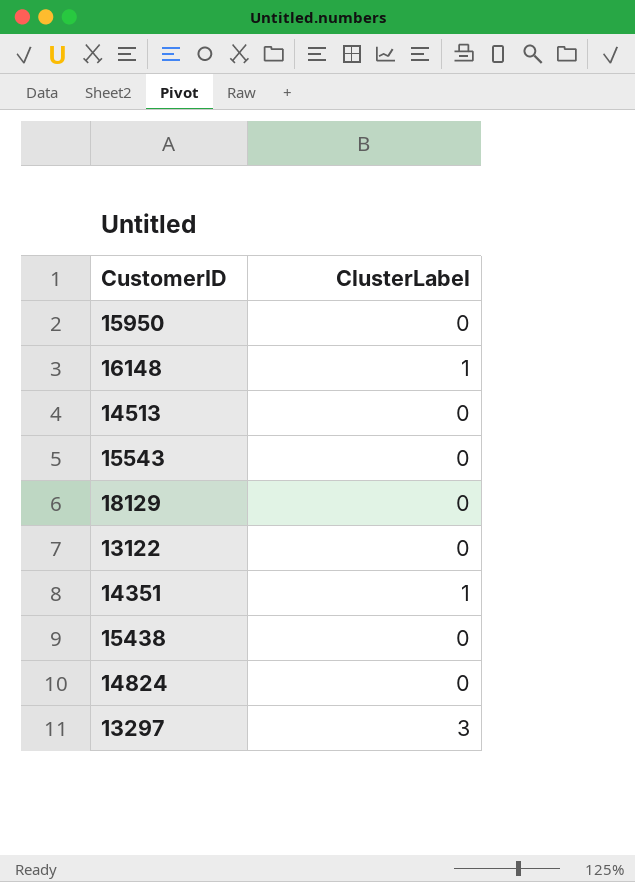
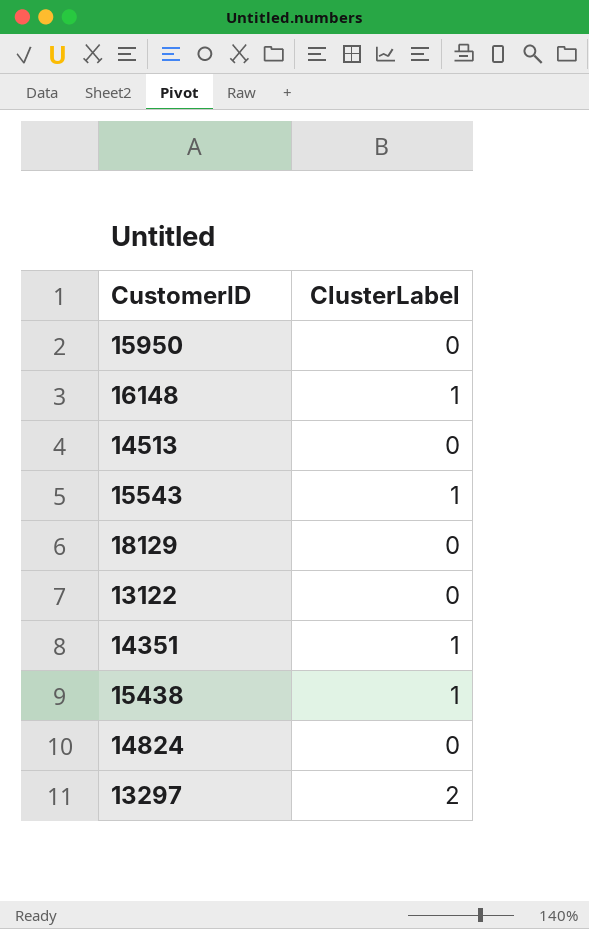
15543 | ClusterLabel: 0 -> 1
15438 | ClusterLabel: 0 -> 1
13297 | ClusterLabel: 3 -> 2

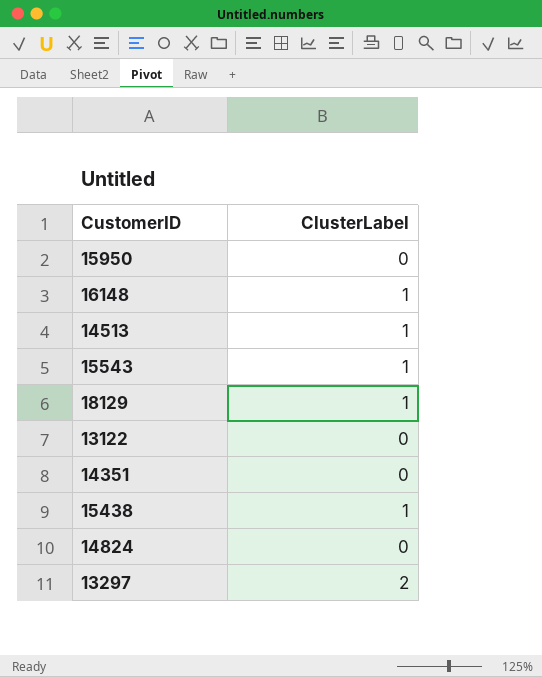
14513 | ClusterLabel: 0 -> 1
18129 | ClusterLabel: 0 -> 1
14351 | ClusterLabel: 1 -> 0

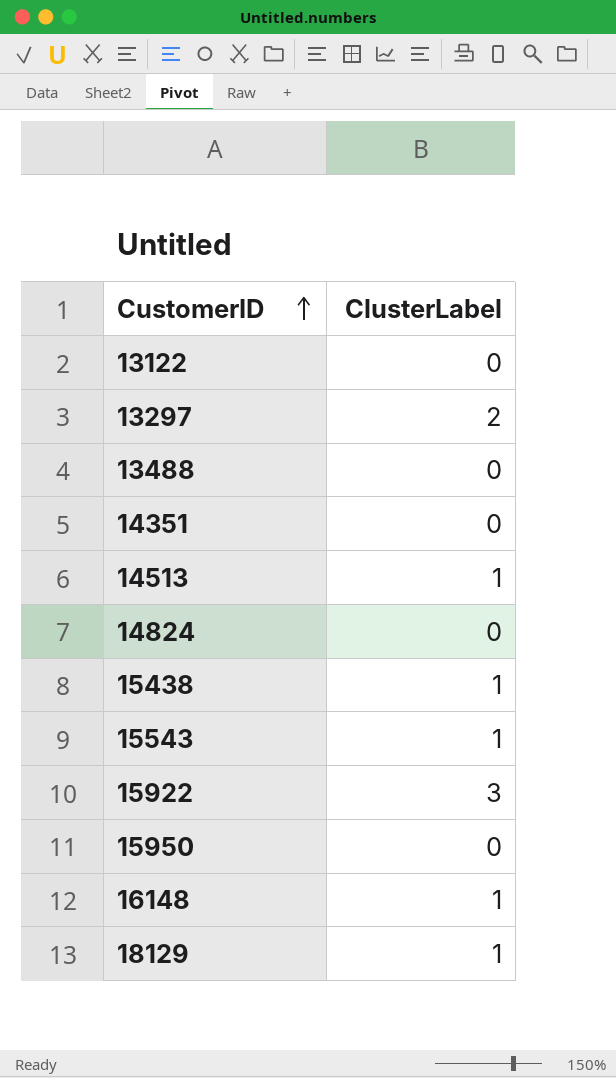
row order: none -> CustomerID ascending
row 13488: none -> 0
row 15922: none -> 3

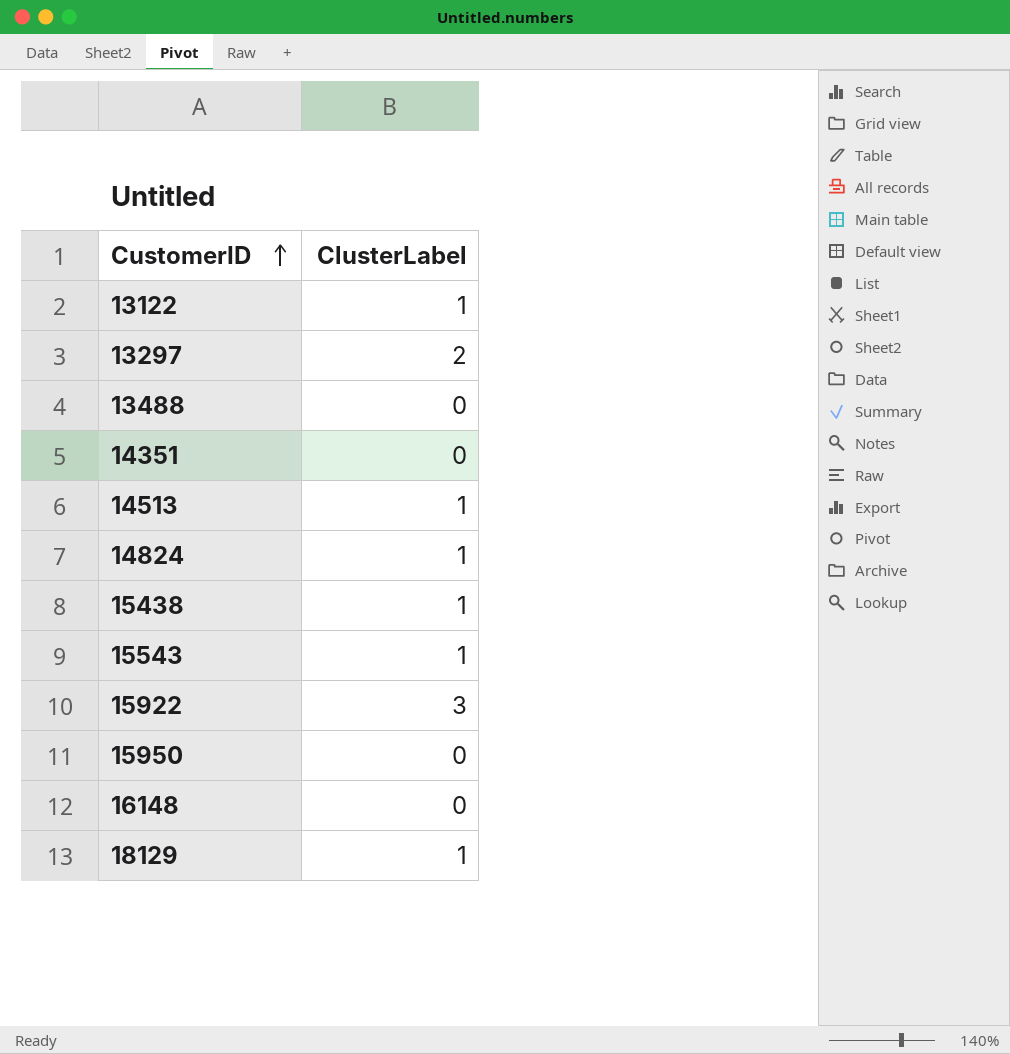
13122 | ClusterLabel: 0 -> 1
14824 | ClusterLabel: 0 -> 1
16148 | ClusterLabel: 1 -> 0

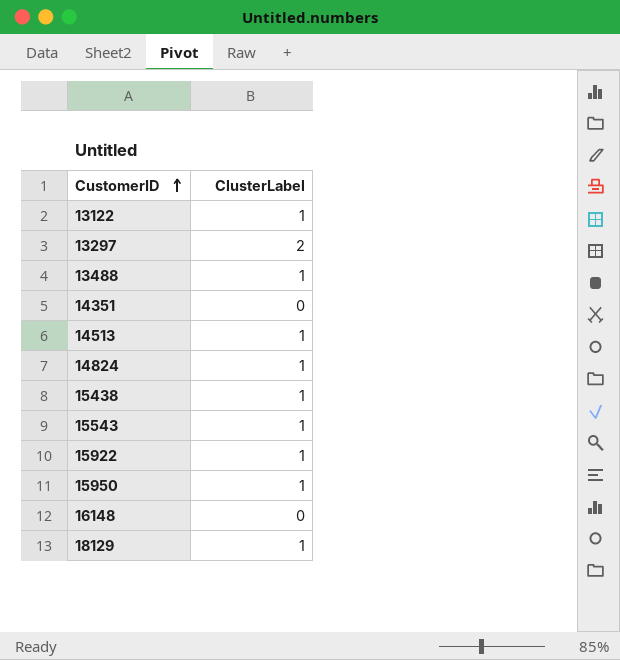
13488 | ClusterLabel: 0 -> 1
15922 | ClusterLabel: 3 -> 1
15950 | ClusterLabel: 0 -> 1

